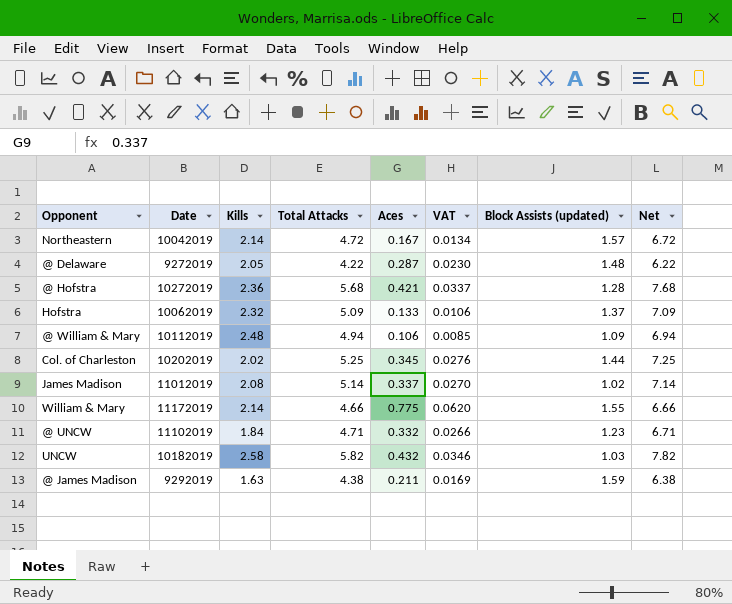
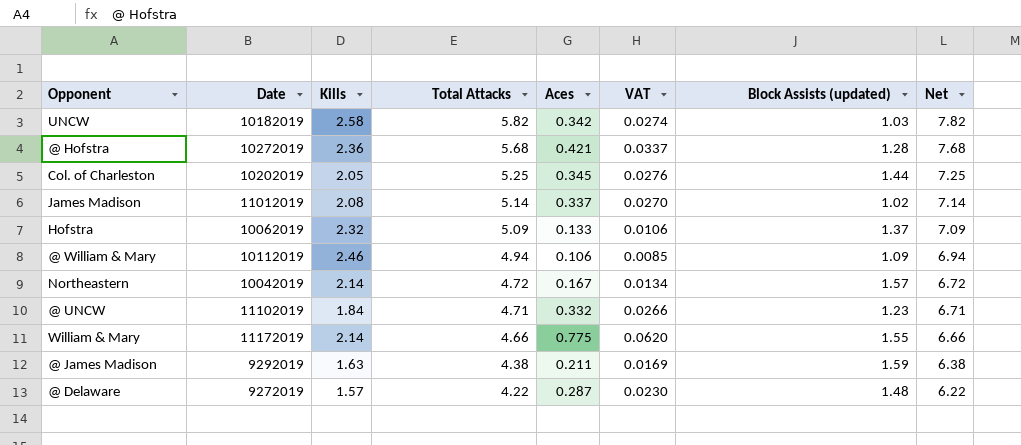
row order: none -> Total Attacks descending
UNCW | Aces: 0.432 -> 0.342
UNCW | VAT: 0.0346 -> 0.0274
Col. of Charleston | Kills: 2.02 -> 2.05
@ William & Mary | Kills: 2.48 -> 2.46
@ Delaware | Kills: 2.05 -> 1.57

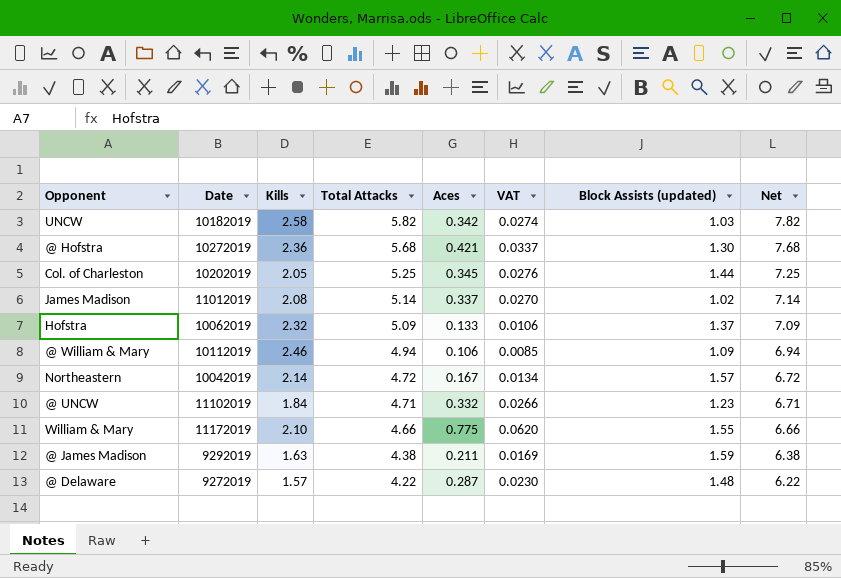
@ Hofstra | Block Assists (updated): 1.28 -> 1.30
William & Mary | Kills: 2.14 -> 2.10

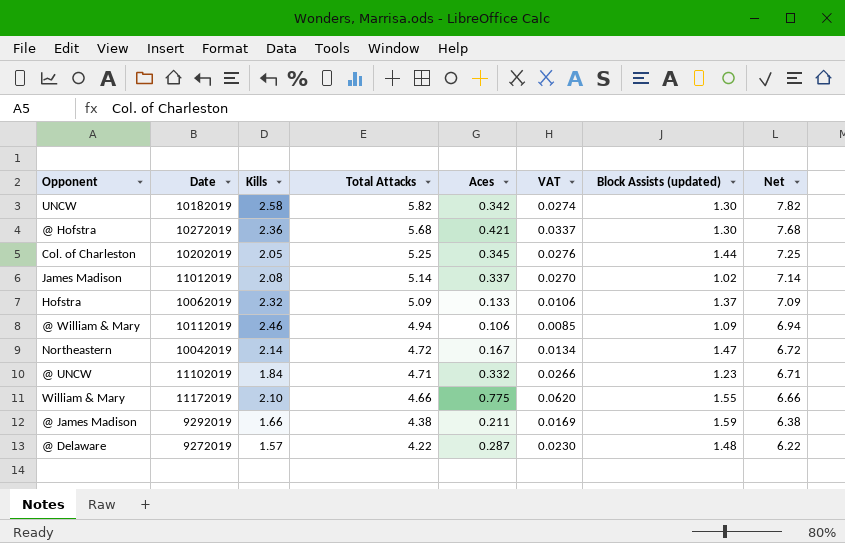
UNCW | Block Assists (updated): 1.03 -> 1.30
Northeastern | Block Assists (updated): 1.57 -> 1.47
@ James Madison | Kills: 1.63 -> 1.66

